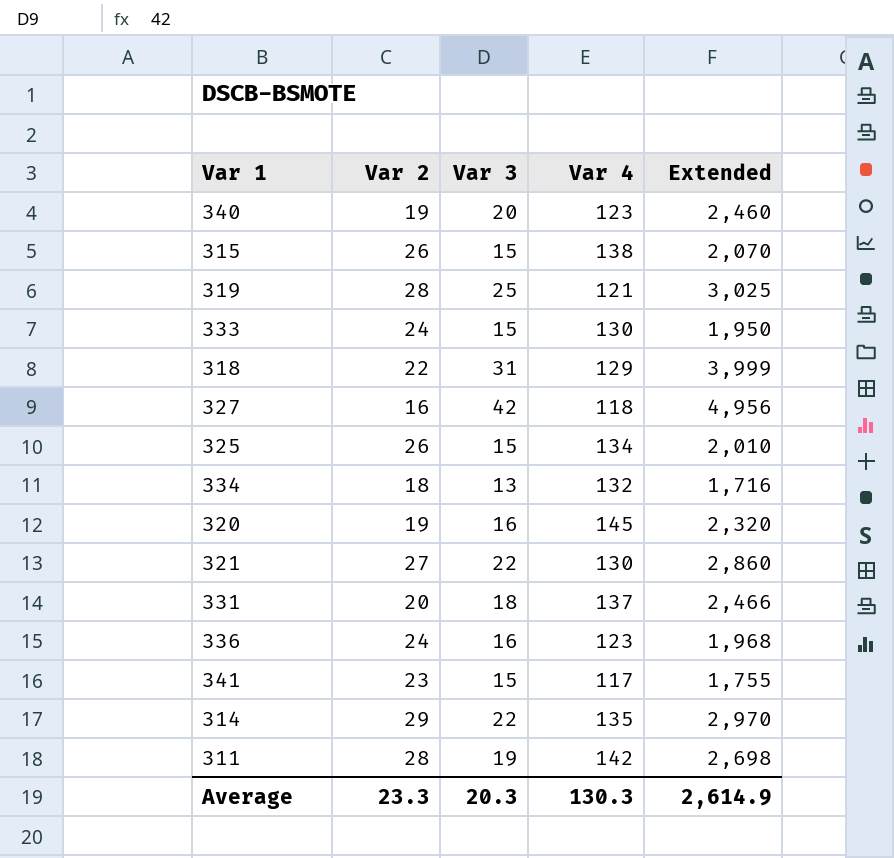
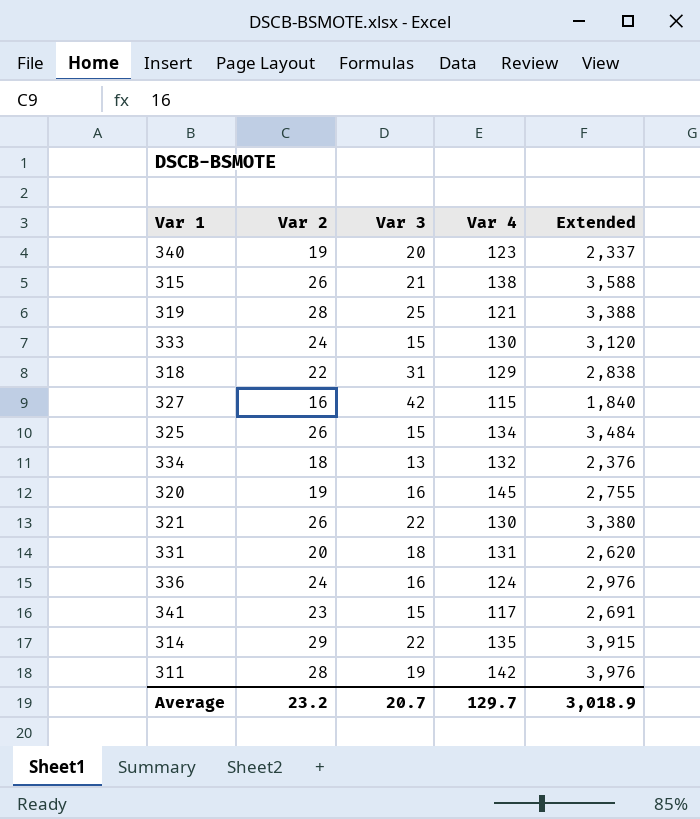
column Extended | formula: [Var 3] * [Var 4] -> [Var 2] * [Var 4]
315 | Var 3: 15 -> 21
327 | Var 4: 118 -> 115
321 | Var 2: 27 -> 26
331 | Var 4: 137 -> 131
336 | Var 4: 123 -> 124
Average | Var 2: 23.3 -> 23.2
Average | Var 3: 20.3 -> 20.7
Average | Var 4: 130.3 -> 129.7
Average | Extended: 2,614.9 -> 3,018.9

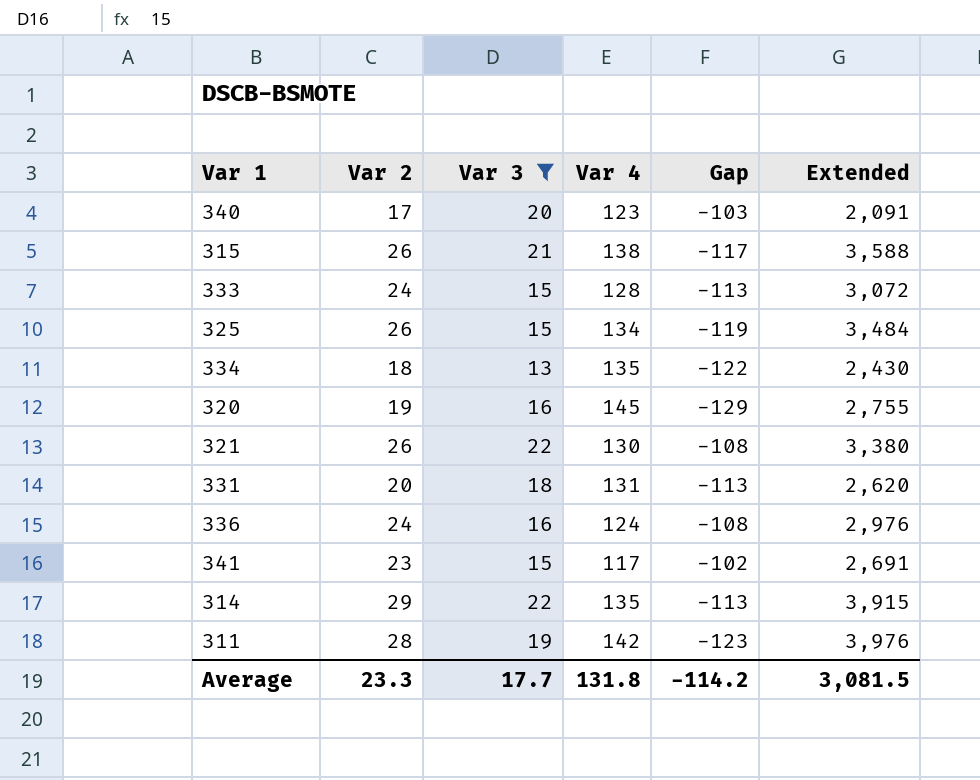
filter: none -> Var 3 <= 22
column Gap | formula: none -> [Var 3] - [Var 4]
340 | Var 2: 19 -> 17
340 | Extended: 2,337 -> 2,091
333 | Var 4: 130 -> 128
333 | Extended: 3,120 -> 3,072
334 | Var 4: 132 -> 135
334 | Extended: 2,376 -> 2,430
Average | Var 2: 23.2 -> 23.3
Average | Var 3: 20.7 -> 17.7
Average | Var 4: 129.7 -> 131.8
Average | Extended: 3,018.9 -> 3,081.5

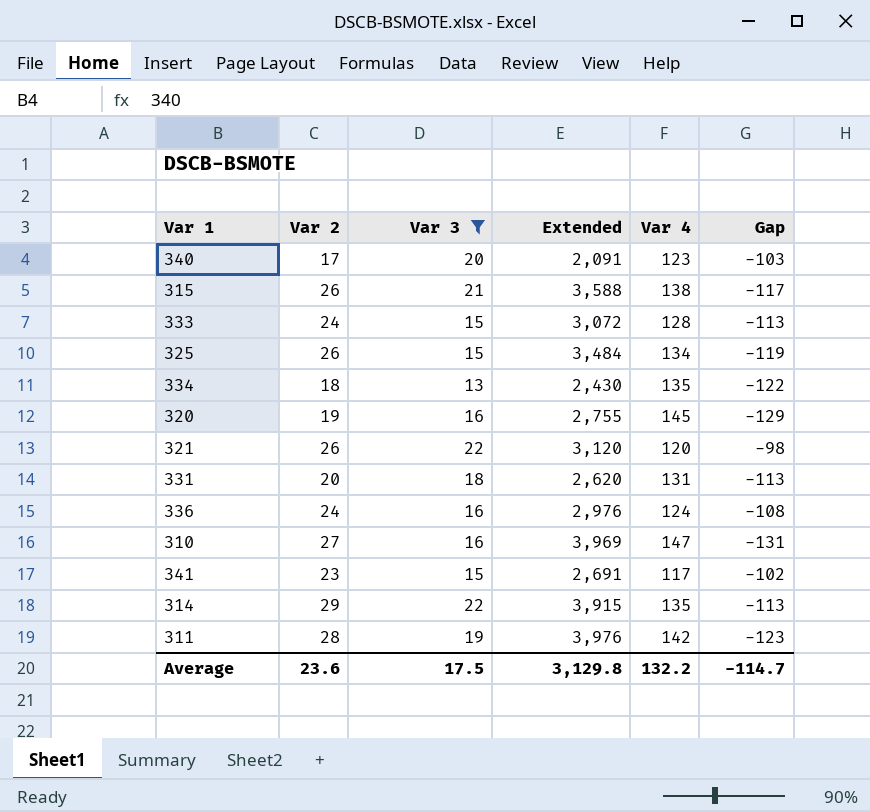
column Extended | position: 6 -> 4
321 | Extended: 3,380 -> 3,120
321 | Var 4: 130 -> 120
321 | Gap: -108 -> -98
row 310: none -> 27 | 16 | 3,969 | 147 | -131
Average | Var 2: 23.3 -> 23.6
Average | Var 3: 17.7 -> 17.5
Average | Extended: 3,081.5 -> 3,129.8
Average | Var 4: 131.8 -> 132.2
Average | Gap: -114.2 -> -114.7

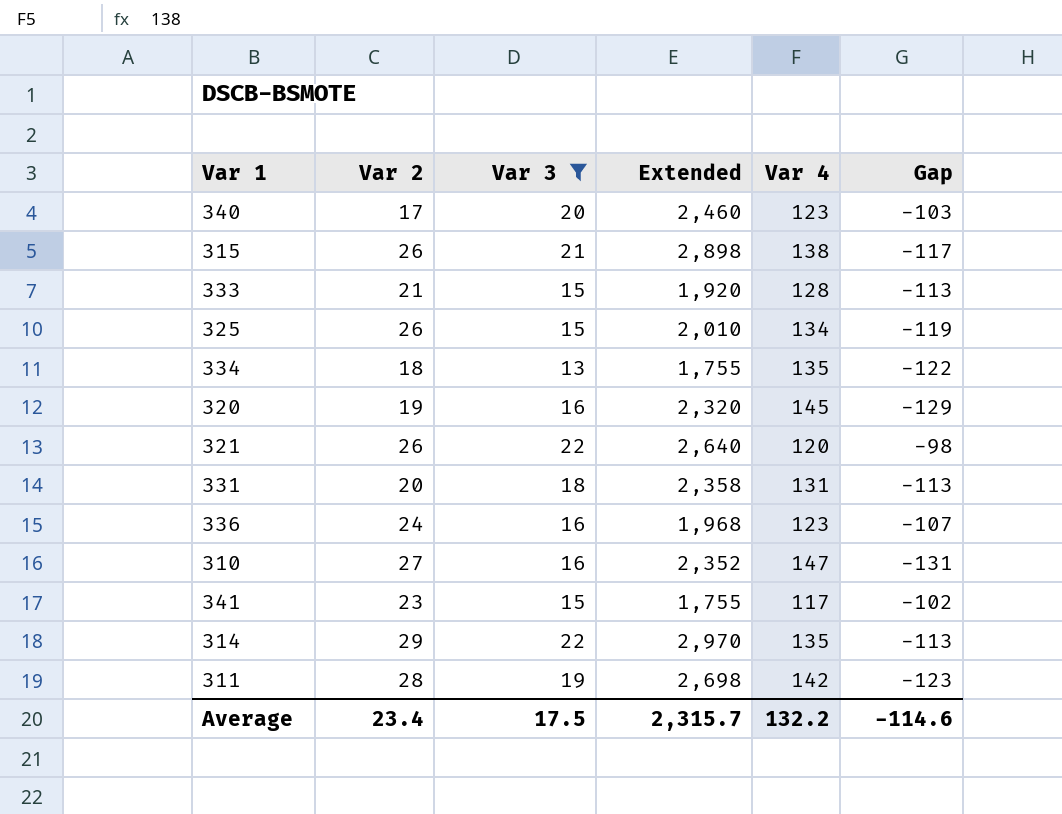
column Extended | formula: [Var 2] * [Var 4] -> [Var 3] * [Var 4]
333 | Var 2: 24 -> 21
336 | Var 4: 124 -> 123
336 | Gap: -108 -> -107
Average | Var 2: 23.6 -> 23.4
Average | Extended: 3,129.8 -> 2,315.7
Average | Gap: -114.7 -> -114.6

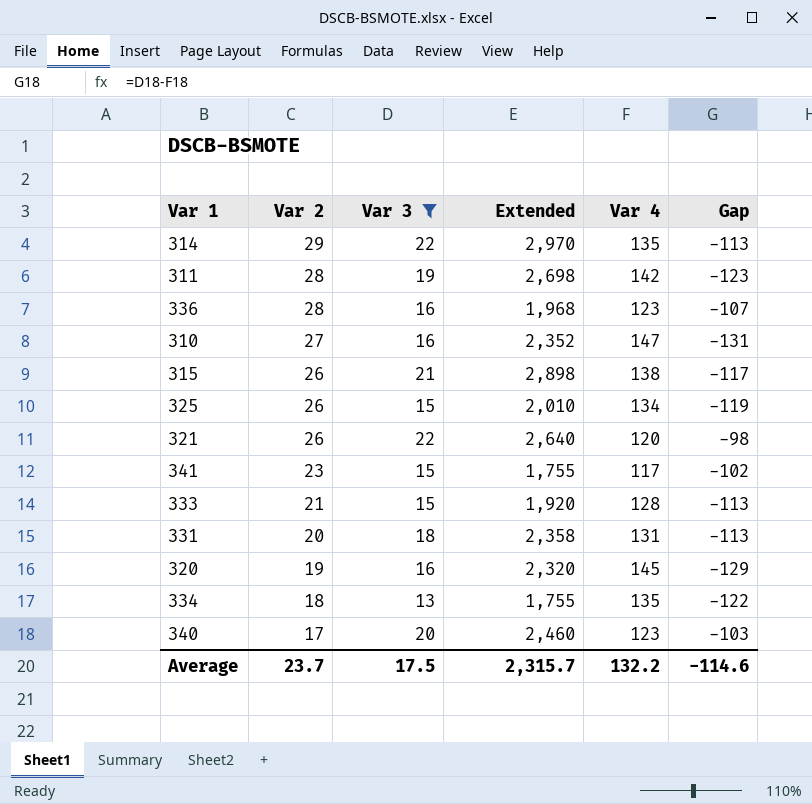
row order: none -> Var 2 descending
336 | Var 2: 24 -> 28
Average | Var 2: 23.4 -> 23.7

